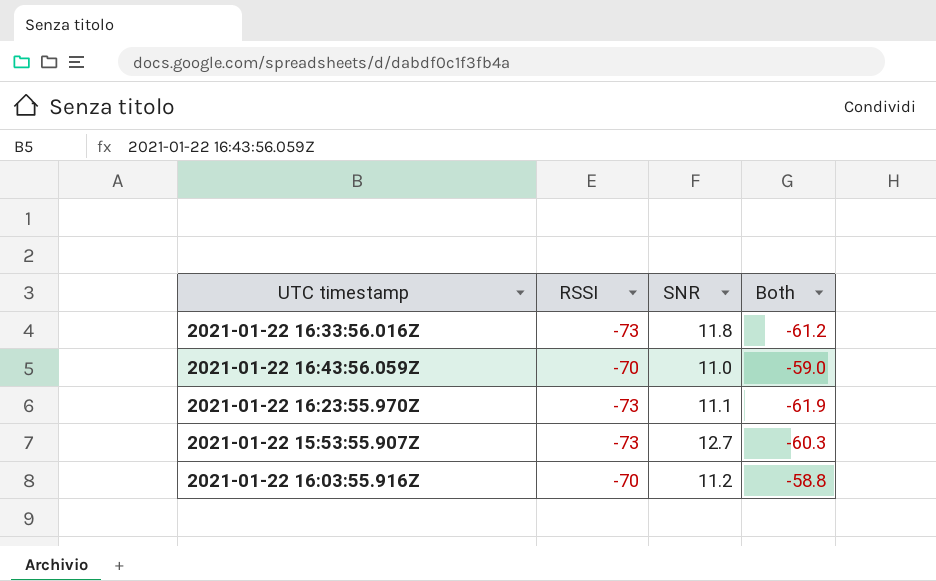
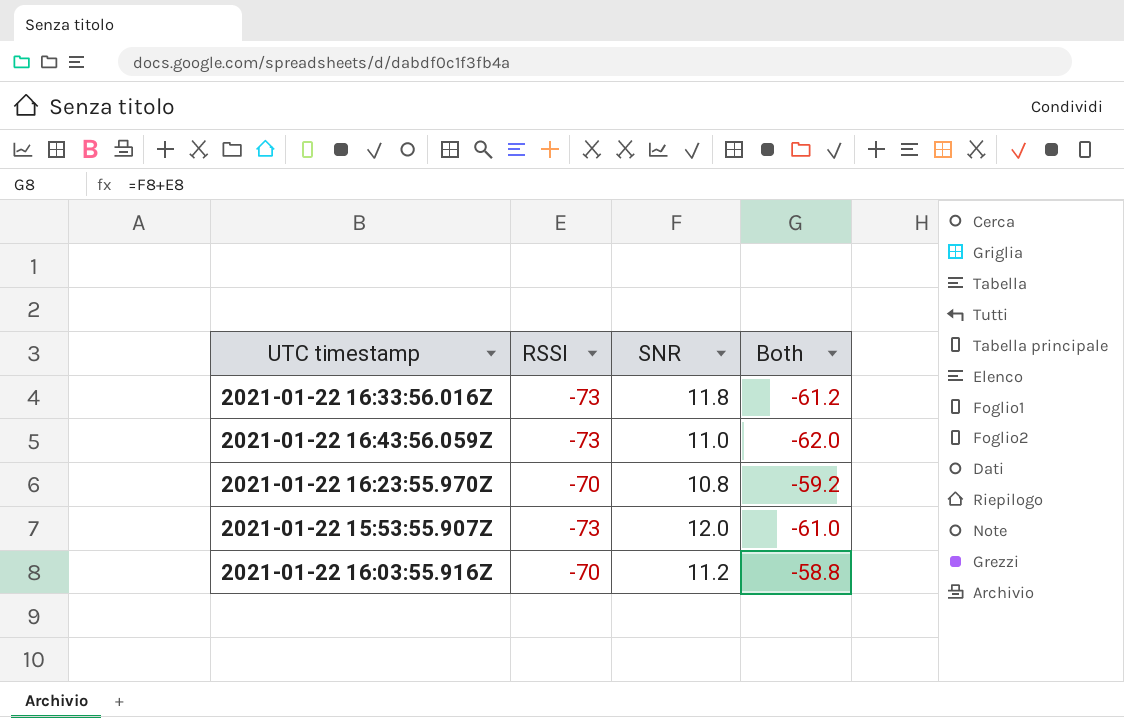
2021-01-22 16:43:56.059Z | RSSI: -70 -> -73
2021-01-22 16:43:56.059Z | Both: -59.0 -> -62.0
2021-01-22 16:23:55.970Z | RSSI: -73 -> -70
2021-01-22 16:23:55.970Z | SNR: 11.1 -> 10.8
2021-01-22 16:23:55.970Z | Both: -61.9 -> -59.2
2021-01-22 15:53:55.907Z | SNR: 12.7 -> 12.0
2021-01-22 15:53:55.907Z | Both: -60.3 -> -61.0

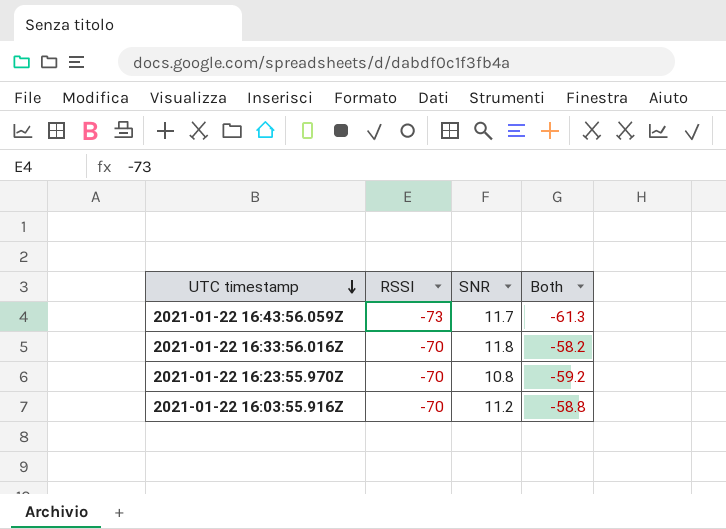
row order: none -> UTC timestamp descending
row 2021-01-22 15:53:55.907Z: -73 | 12.0 | -61.0 -> none
2021-01-22 16:43:56.059Z | SNR: 11.0 -> 11.7
2021-01-22 16:43:56.059Z | Both: -62.0 -> -61.3
2021-01-22 16:33:56.016Z | RSSI: -73 -> -70
2021-01-22 16:33:56.016Z | Both: -61.2 -> -58.2

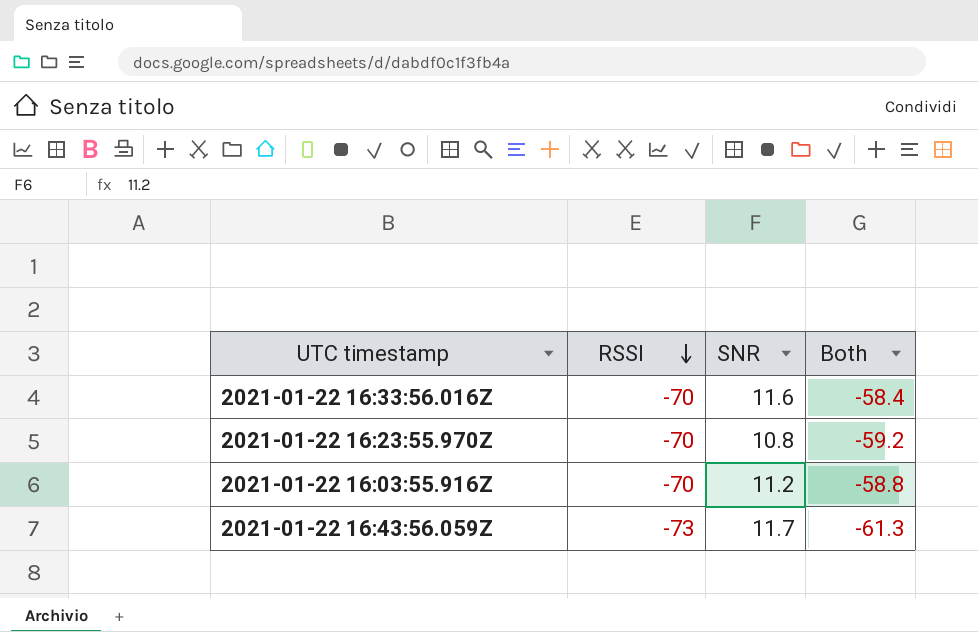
row order: UTC timestamp descending -> RSSI descending
2021-01-22 16:33:56.016Z | SNR: 11.8 -> 11.6
2021-01-22 16:33:56.016Z | Both: -58.2 -> -58.4

